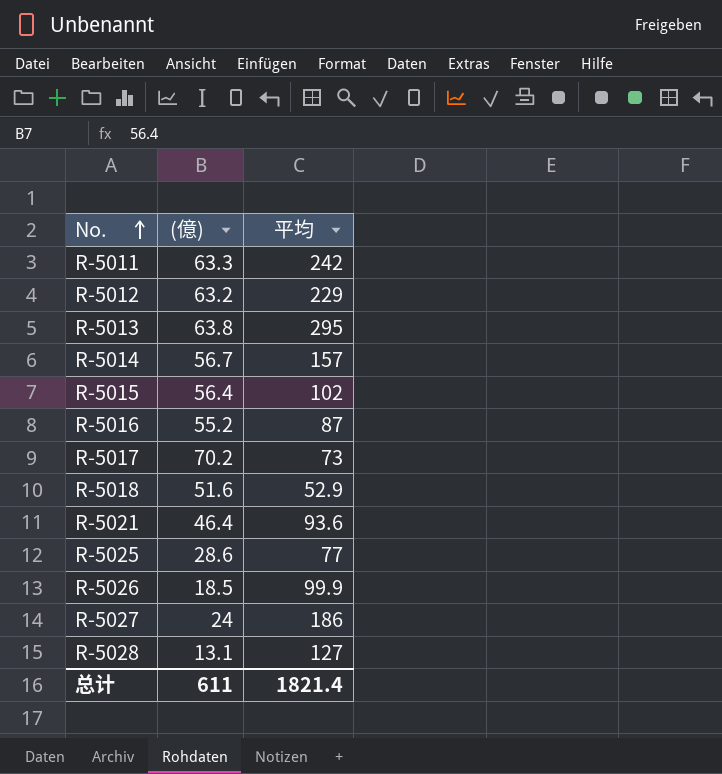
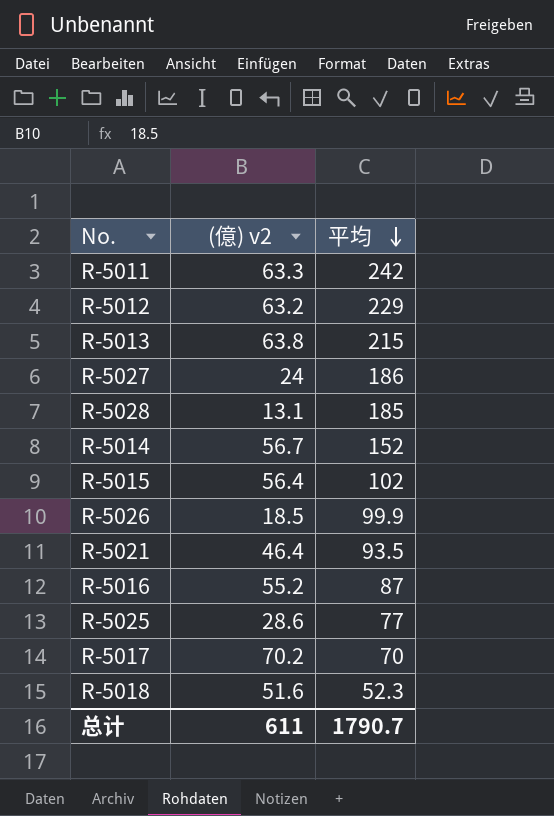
row order: No. ascending -> 平均 descending
column name: (億) -> (億) v2
R-5013 | 平均: 295 -> 215
R-5028 | 平均: 127 -> 185
R-5014 | 平均: 157 -> 152
R-5021 | 平均: 93.6 -> 93.5
R-5017 | 平均: 73 -> 70
R-5018 | 平均: 52.9 -> 52.3
总计 | 平均: 1821.4 -> 1790.7

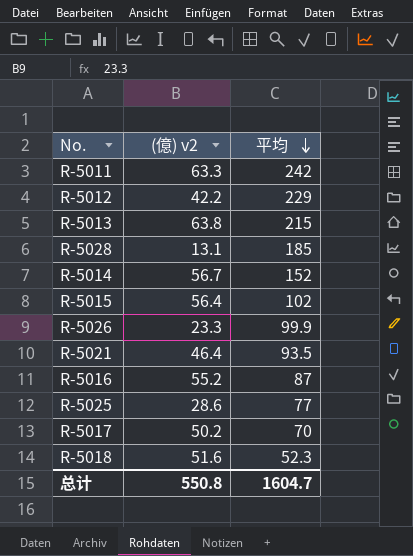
row R-5027: 24 | 186 -> none
R-5012 | (億) v2: 63.2 -> 42.2
R-5026 | (億) v2: 18.5 -> 23.3
R-5017 | (億) v2: 70.2 -> 50.2
总计 | (億) v2: 611 -> 550.8
总计 | 平均: 1790.7 -> 1604.7

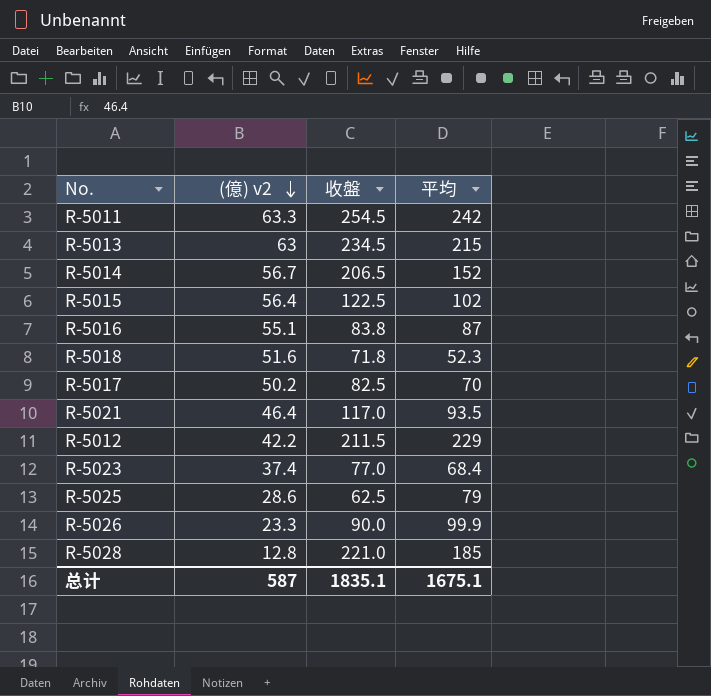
row order: 平均 descending -> (億) v2 descending
column 收盤 | position: none -> 3
R-5013 | (億) v2: 63.8 -> 63
R-5016 | (億) v2: 55.2 -> 55.1
row R-5023: none -> 37.4 | 77.0 | 68.4
R-5025 | 平均: 77 -> 79
R-5028 | (億) v2: 13.1 -> 12.8
总计 | (億) v2: 550.8 -> 587
总计 | 平均: 1604.7 -> 1675.1

